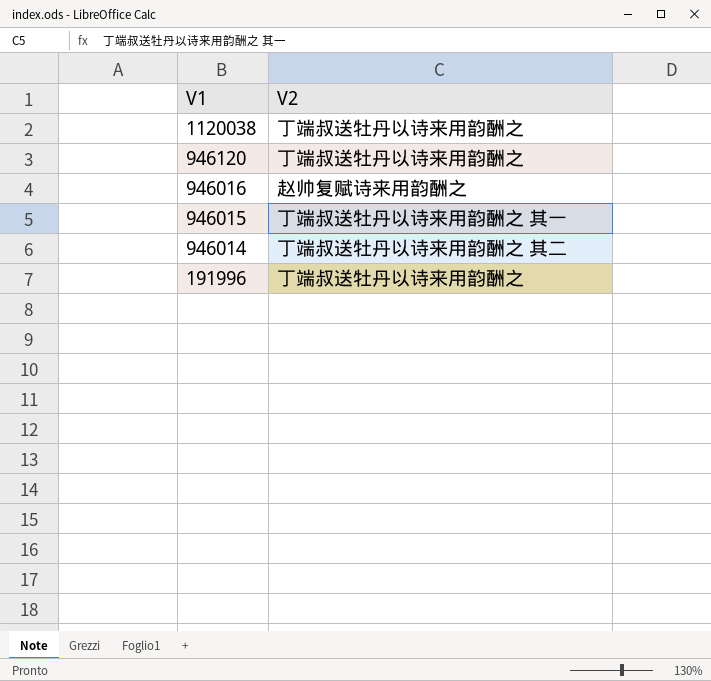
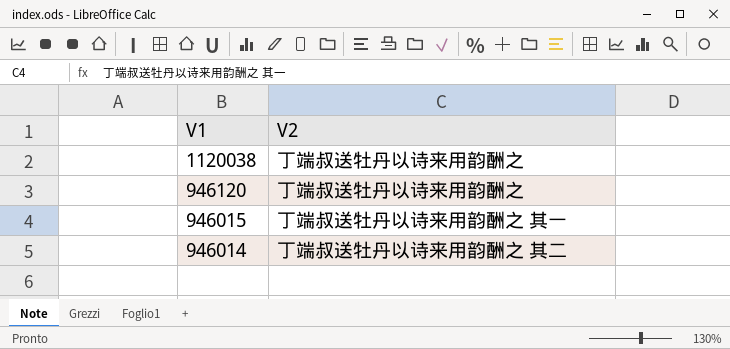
row 946016: 赵帅复赋诗来用韵酬之 -> none
row 191996: 丁端叔送牡丹以诗来用韵酬之 -> none

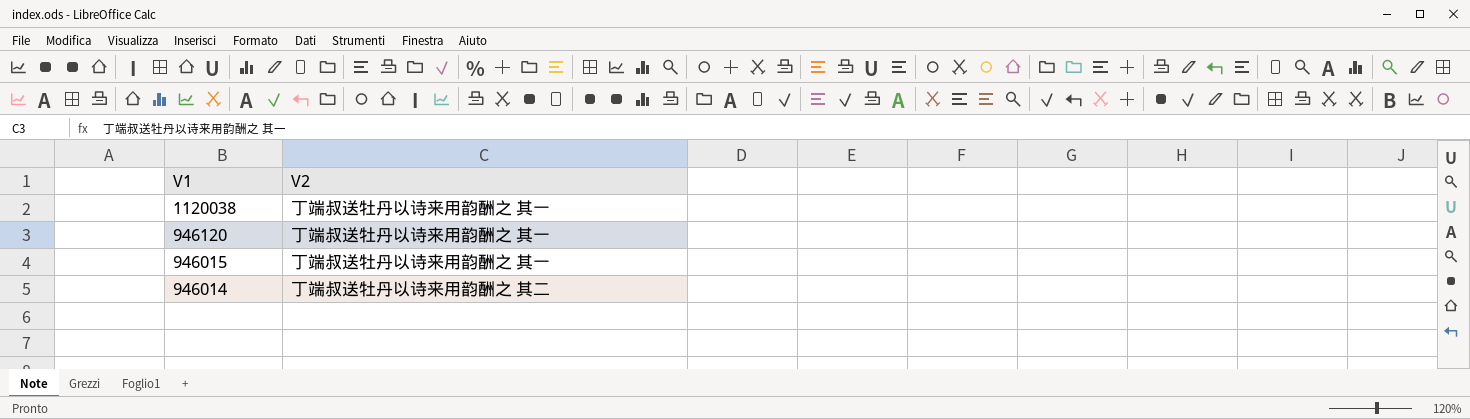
1120038 | V2: 丁端叔送牡丹以诗来用韵酬之 -> 丁端叔送牡丹以诗来用韵酬之 其一
946120 | V2: 丁端叔送牡丹以诗来用韵酬之 -> 丁端叔送牡丹以诗来用韵酬之 其一

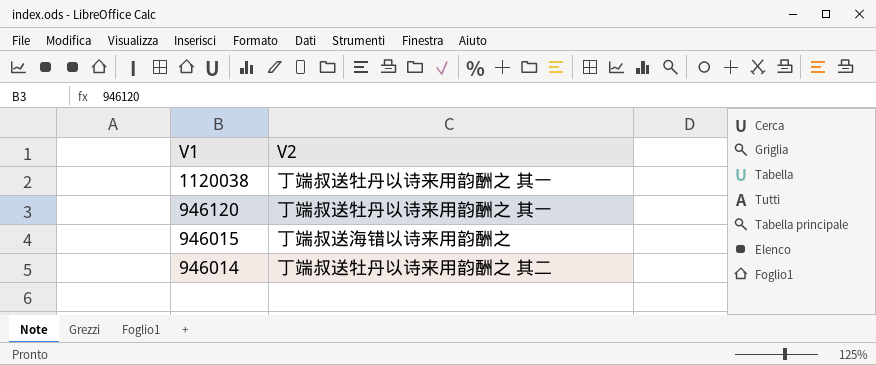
946015 | V2: 丁端叔送牡丹以诗来用韵酬之 其一 -> 丁端叔送海错以诗来用韵酬之

